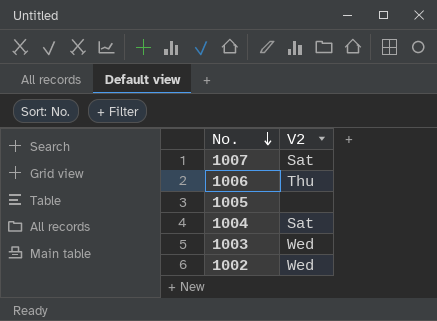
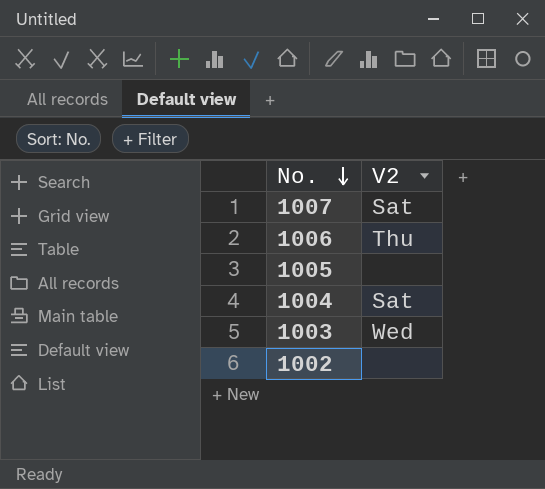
1002 | V2: Wed -> none

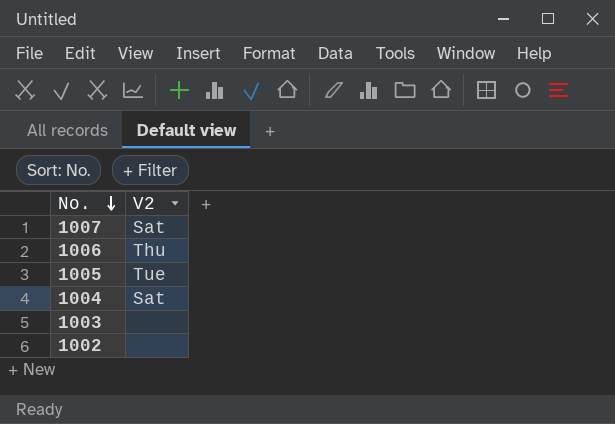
1005 | V2: none -> Tue
1003 | V2: Wed -> none

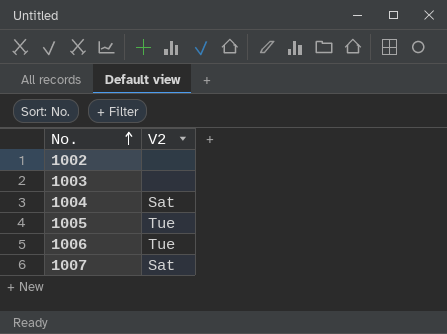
row order: No. descending -> No. ascending
1006 | V2: Thu -> Tue

